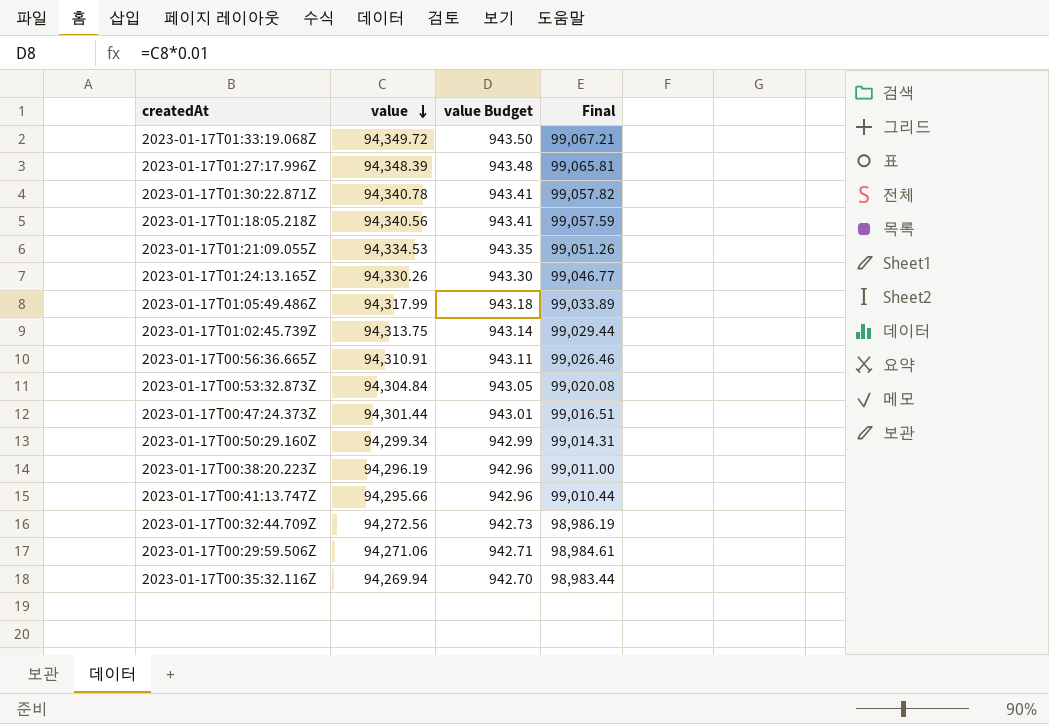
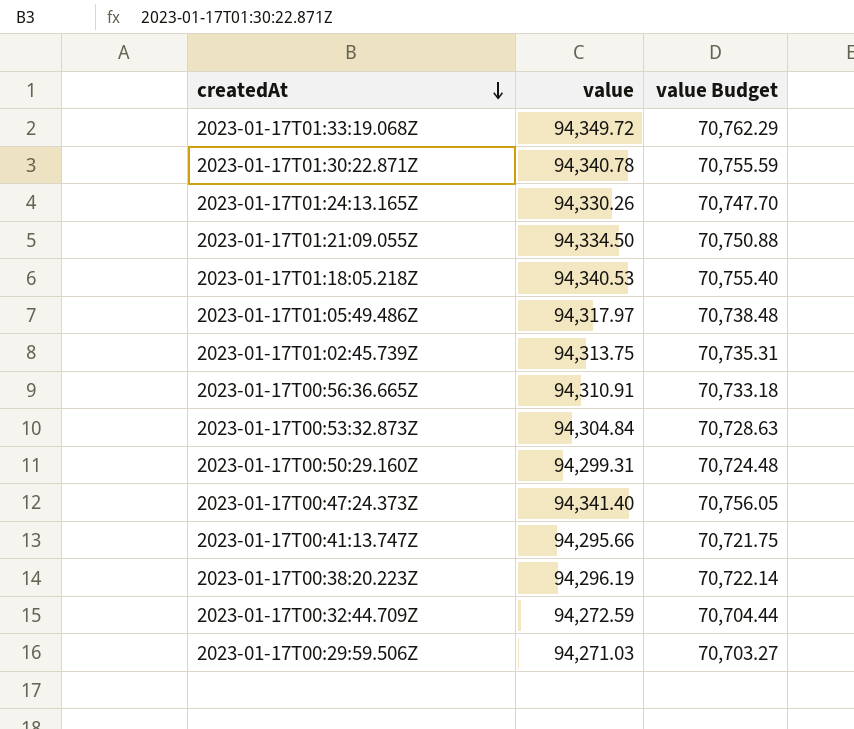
row order: value descending -> createdAt descending
column Final | formula: [value] * 1.05 -> none
column value Budget | formula: [value] * 0.01 -> [value] * 0.75
row 2023-01-17T01:27:17.996Z: 94,348.39 | 943.48 | 99,065.81 -> none
row 2023-01-17T00:35:32.116Z: 94,269.94 | 942.70 | 98,983.44 -> none
2023-01-17T01:21:09.055Z | value: 94,334.53 -> 94,334.50
2023-01-17T01:18:05.218Z | value: 94,340.56 -> 94,340.53
2023-01-17T01:05:49.486Z | value: 94,317.99 -> 94,317.97
2023-01-17T00:50:29.160Z | value: 94,299.34 -> 94,299.31
2023-01-17T00:47:24.373Z | value: 94,301.44 -> 94,341.40
2023-01-17T00:32:44.709Z | value: 94,272.56 -> 94,272.59
2023-01-17T00:29:59.506Z | value: 94,271.06 -> 94,271.03

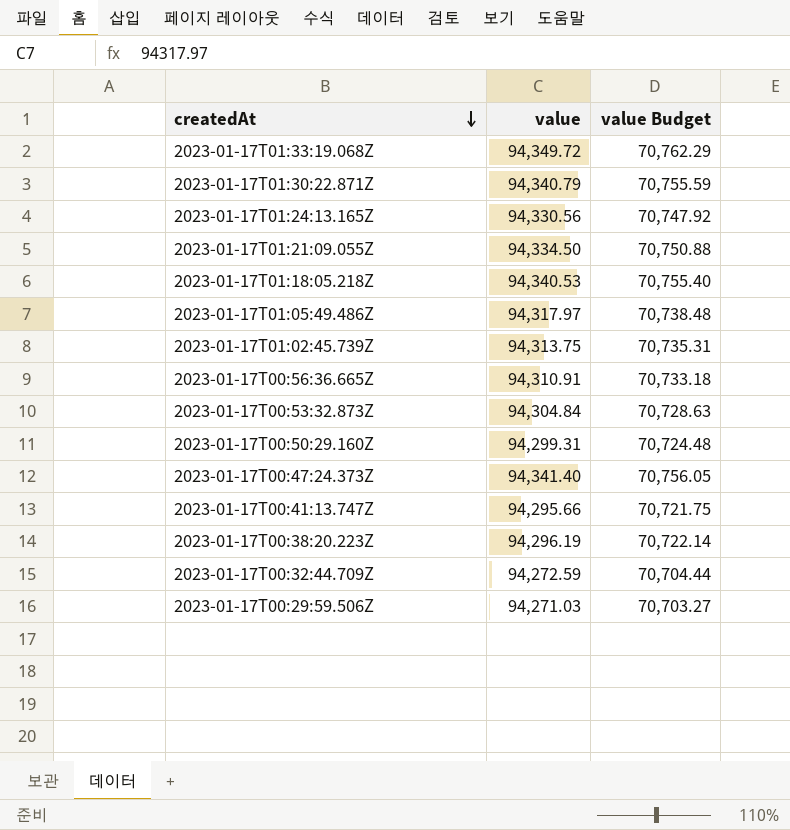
2023-01-17T01:30:22.871Z | value: 94,340.78 -> 94,340.79
2023-01-17T01:24:13.165Z | value: 94,330.26 -> 94,330.56
2023-01-17T01:24:13.165Z | value Budget: 70,747.70 -> 70,747.92

